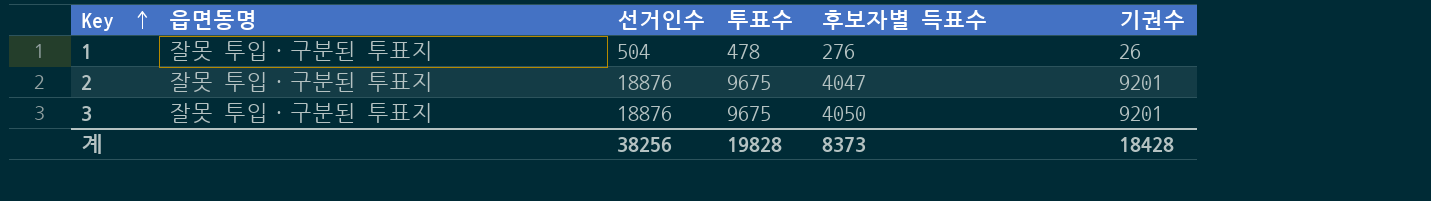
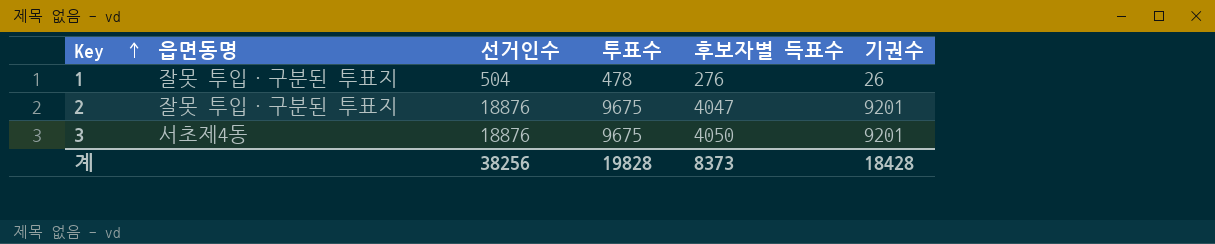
3 | 읍면동명: 잘못 투입·구분된 투표지 -> 서초제4동

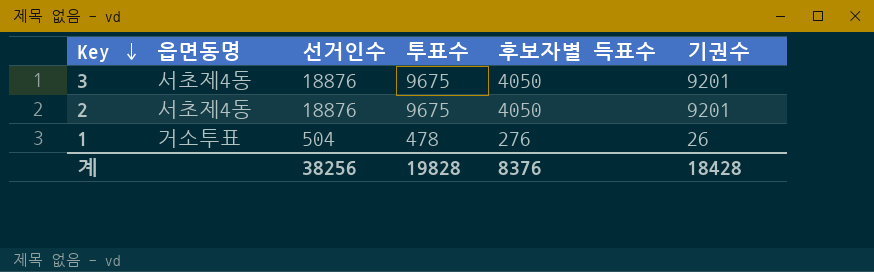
row order: Key ascending -> Key descending
2 | 읍면동명: 잘못 투입·구분된 투표지 -> 서초제4동
2 | 후보자별 득표수: 4047 -> 4050
1 | 읍면동명: 잘못 투입·구분된 투표지 -> 거소투표
계 | 후보자별 득표수: 8373 -> 8376

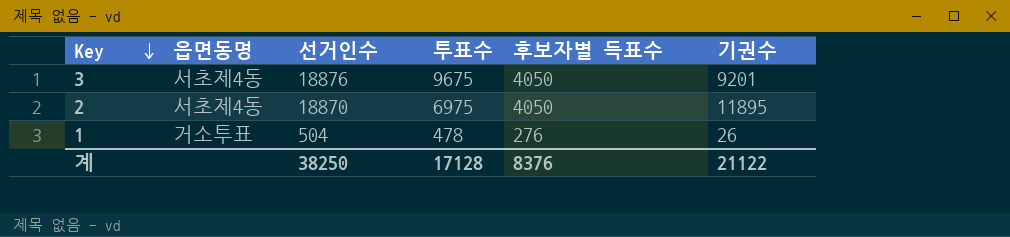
2 | 선거인수: 18876 -> 18870
2 | 투표수: 9675 -> 6975
2 | 기권수: 9201 -> 11895
계 | 선거인수: 38256 -> 38250
계 | 투표수: 19828 -> 17128
계 | 기권수: 18428 -> 21122

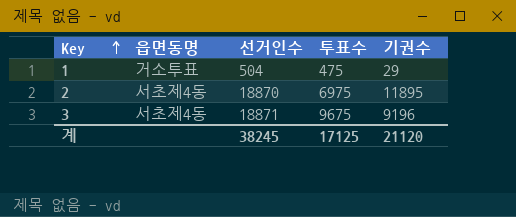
row order: Key descending -> Key ascending
column 후보자별 득표수 | position: 5 -> none
1 | 투표수: 478 -> 475
1 | 기권수: 26 -> 29
3 | 선거인수: 18876 -> 18871
3 | 기권수: 9201 -> 9196
계 | 선거인수: 38250 -> 38245
계 | 투표수: 17128 -> 17125
계 | 기권수: 21122 -> 21120

